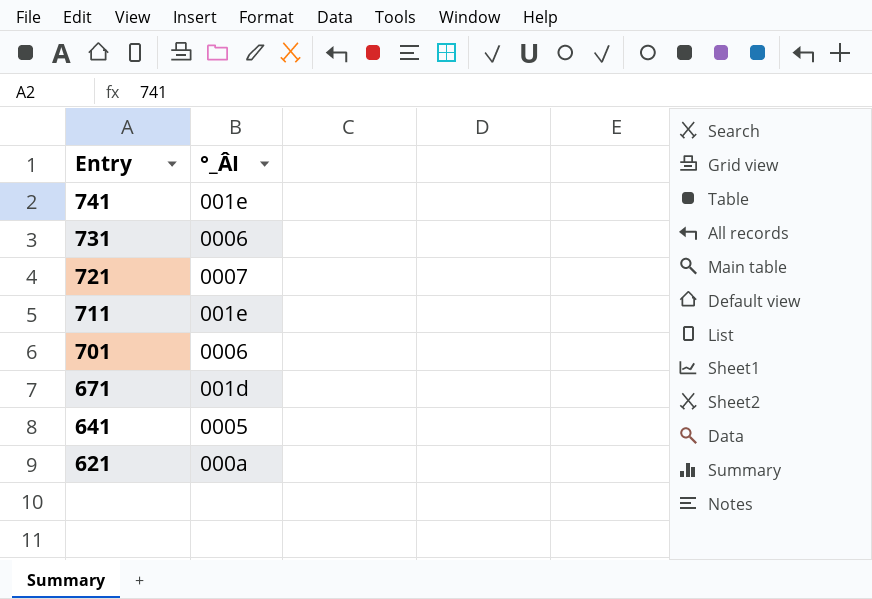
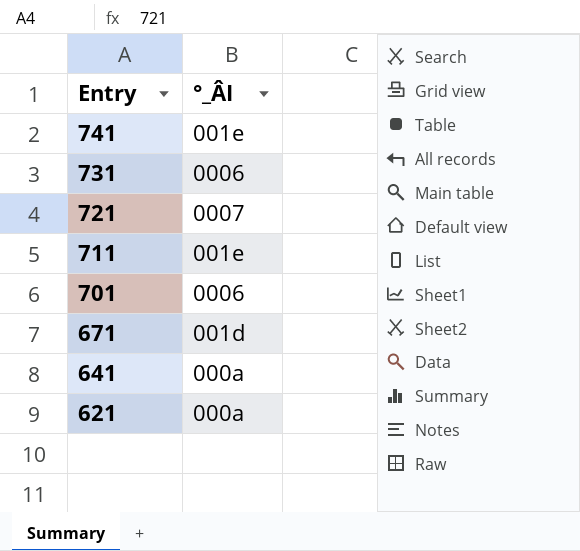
641 | °_ÂI: 0005 -> 000a

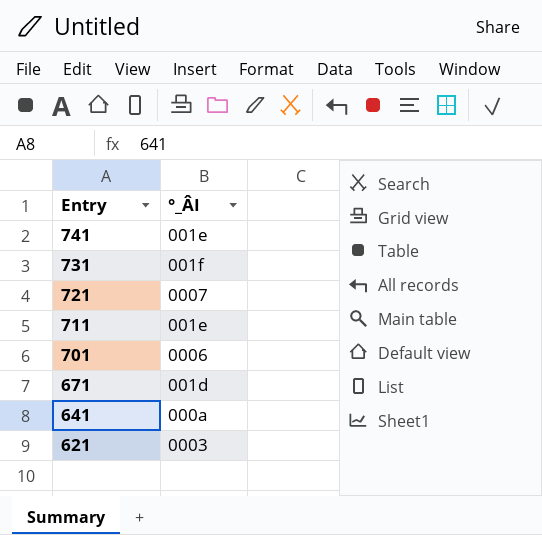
731 | °_ÂI: 0006 -> 001f
621 | °_ÂI: 000a -> 0003

